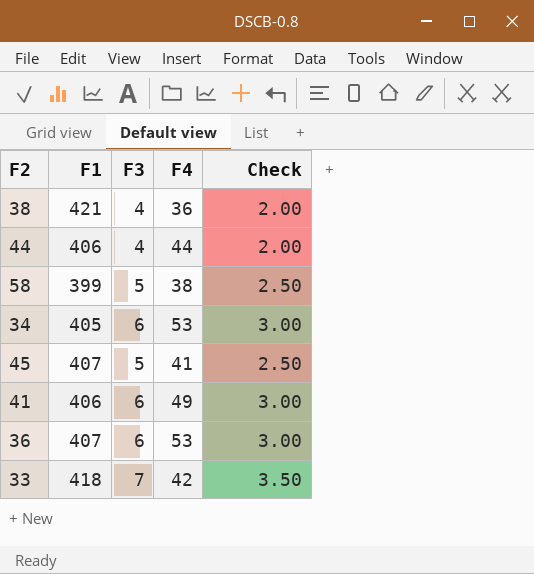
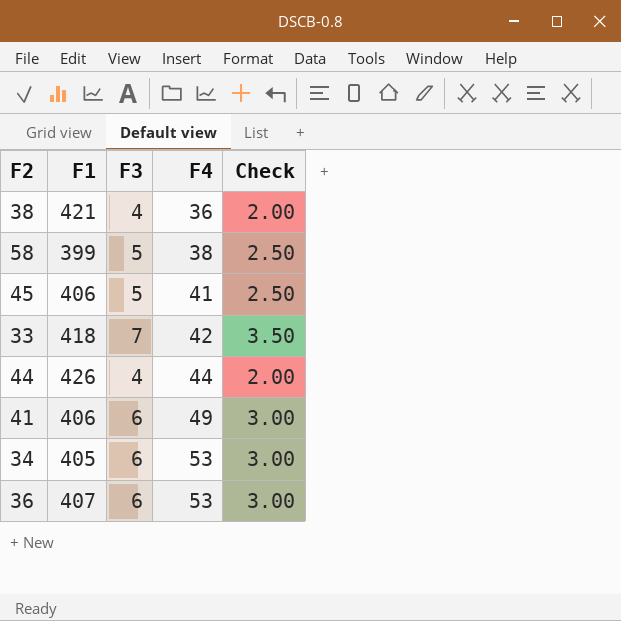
row order: none -> F4 ascending
45 | F1: 407 -> 406
44 | F1: 406 -> 426

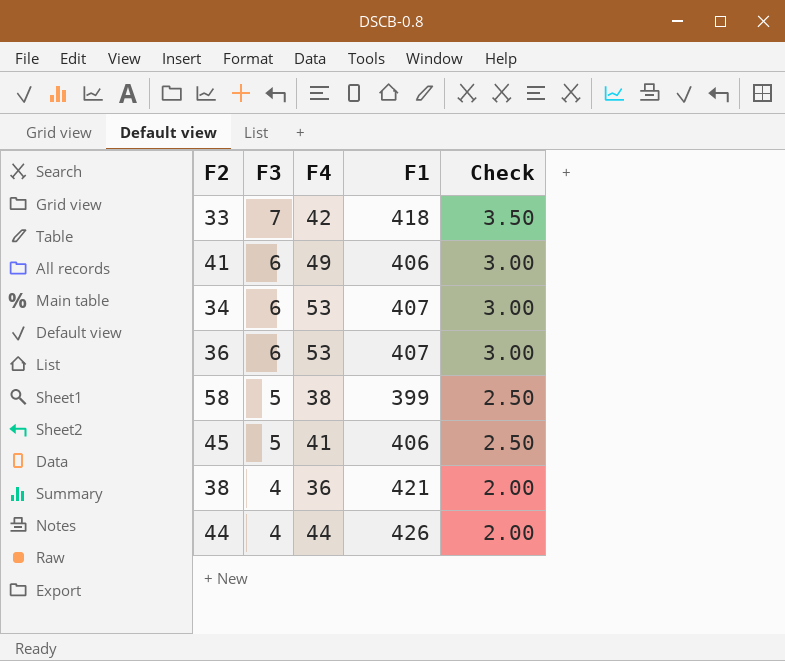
row order: F4 ascending -> F3 descending
column F1 | position: 2 -> 4
34 | F1: 405 -> 407

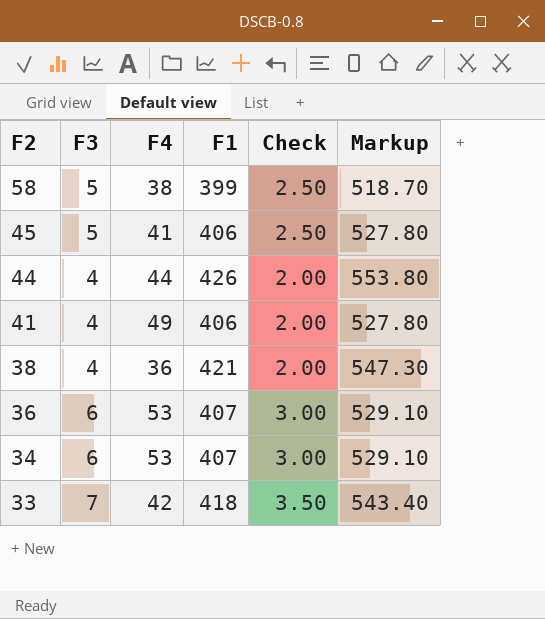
row order: F3 descending -> F2 descending
column Markup | formula: none -> [F1] * 1.3
41 | F3: 6 -> 4
41 | Check: 3.00 -> 2.00

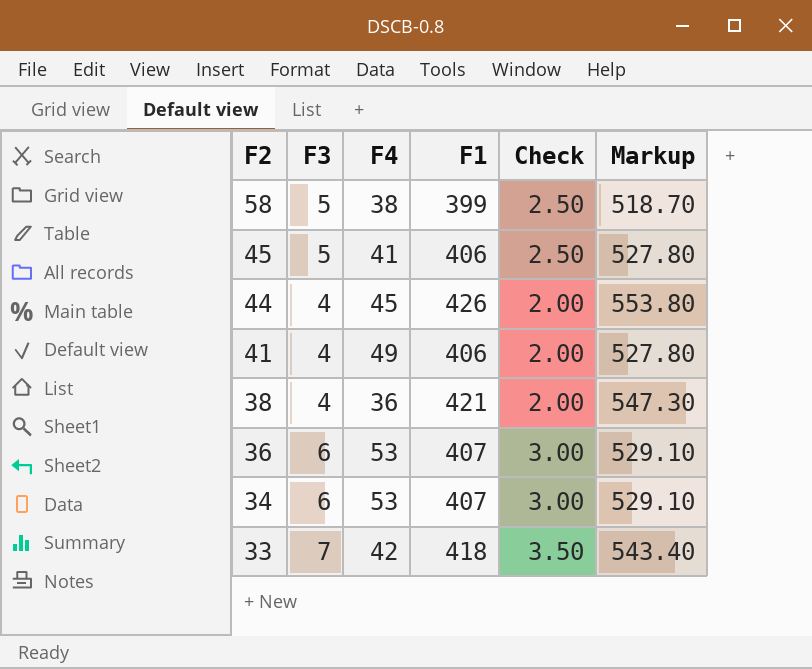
44 | F4: 44 -> 45

